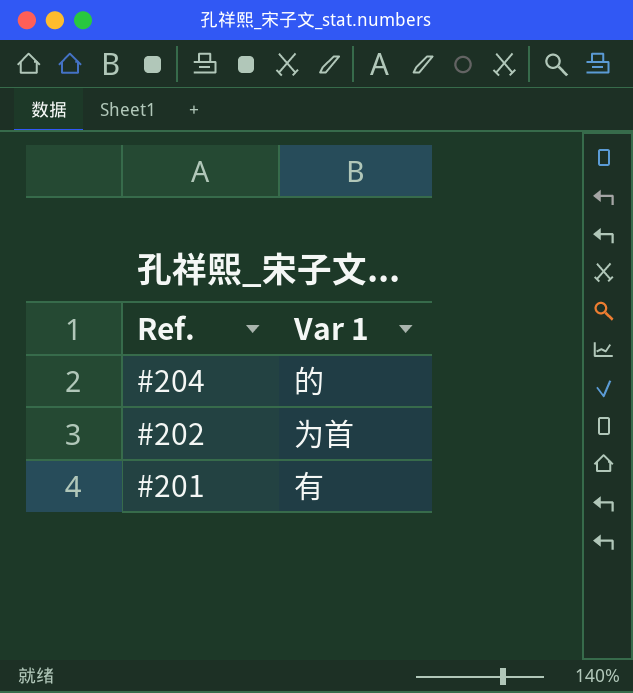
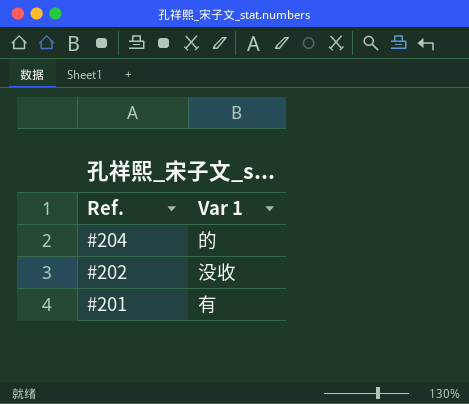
#202 | Var 1: 为首 -> 没收

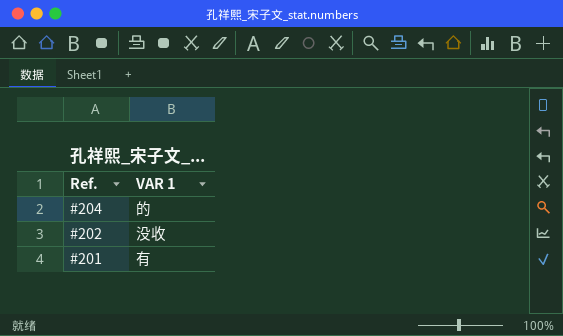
column name: Var 1 -> VAR 1

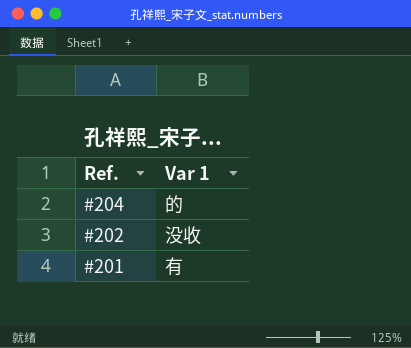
column name: VAR 1 -> Var 1

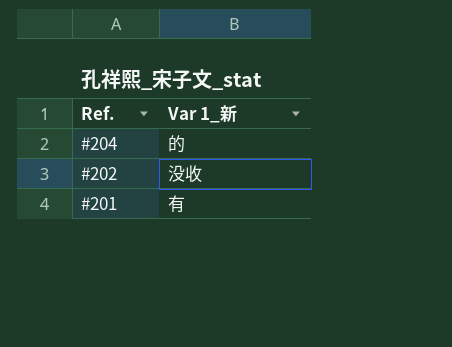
column name: Var 1 -> Var 1_新

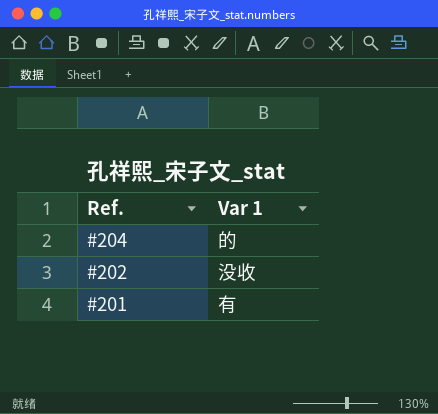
column name: Var 1_新 -> Var 1

